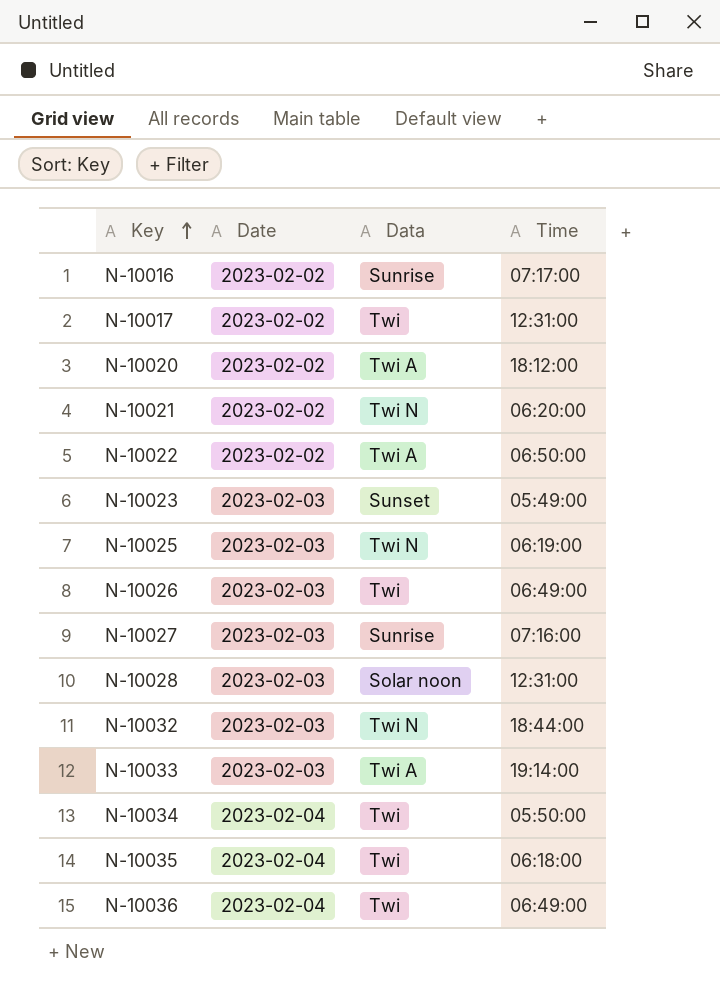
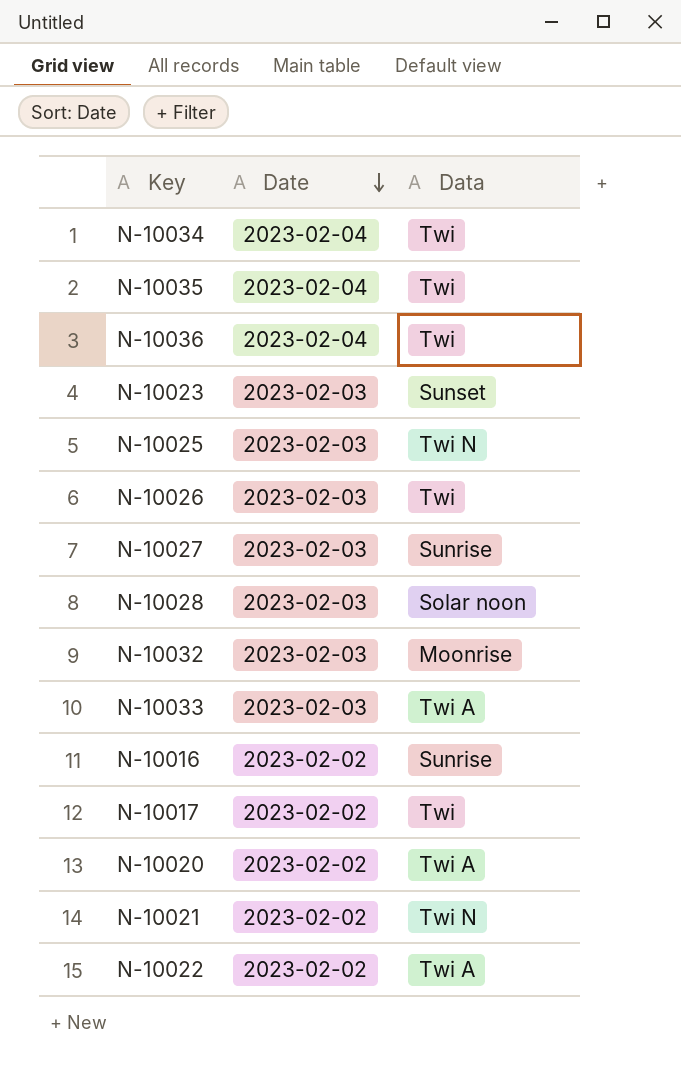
row order: Key ascending -> Date descending
column Time | position: 4 -> none
N-10032 | Data: Twi N -> Moonrise

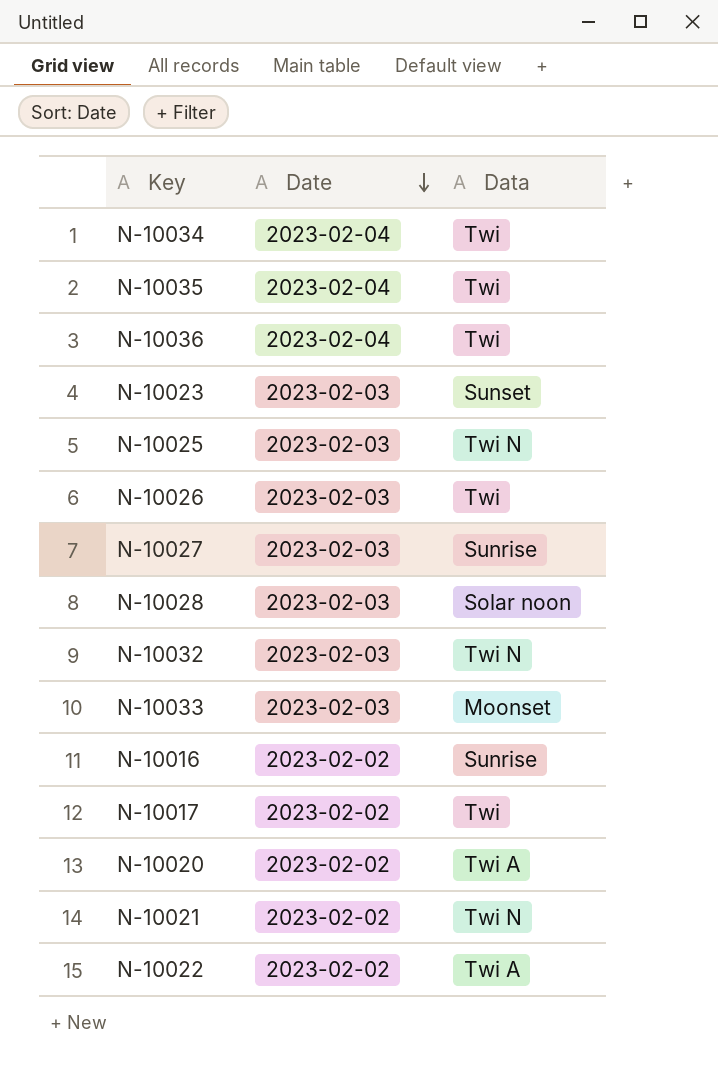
N-10032 | Data: Moonrise -> Twi N
N-10033 | Data: Twi A -> Moonset

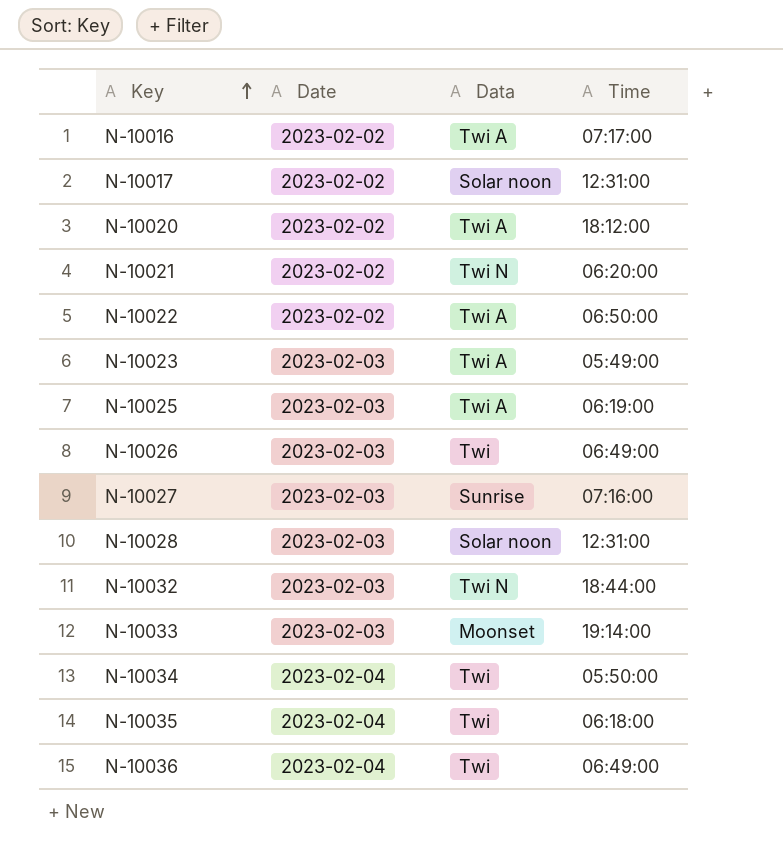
row order: Date descending -> Key ascending
column Time | position: none -> 4
N-10016 | Data: Sunrise -> Twi A
N-10017 | Data: Twi -> Solar noon
N-10023 | Data: Sunset -> Twi A
N-10025 | Data: Twi N -> Twi A

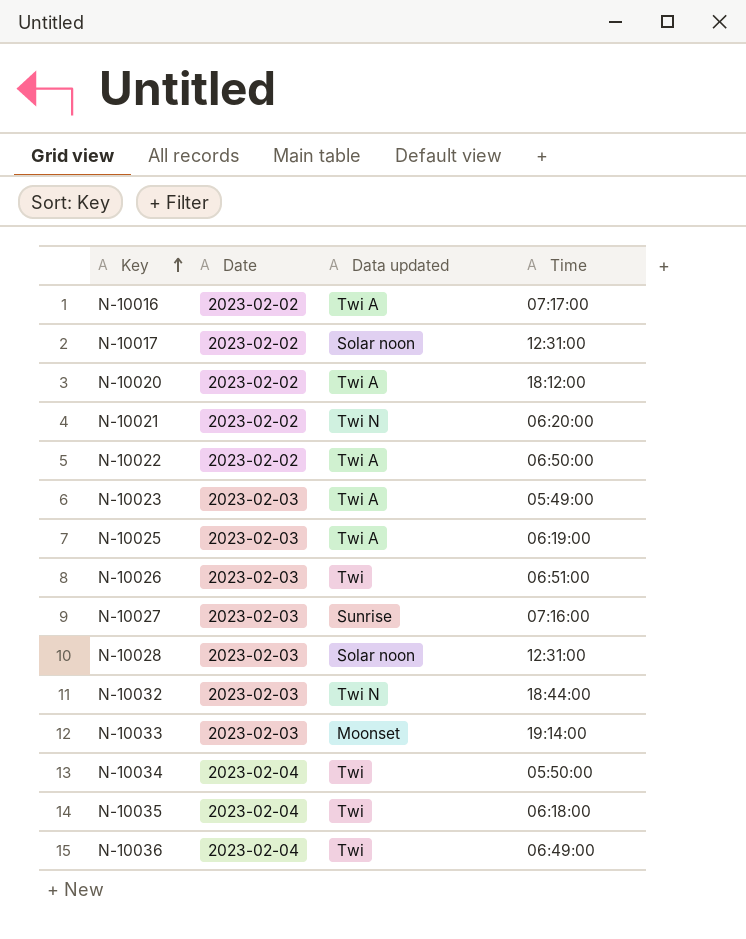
column name: Data -> Data updated
N-10026 | Time: 06:49:00 -> 06:51:00

